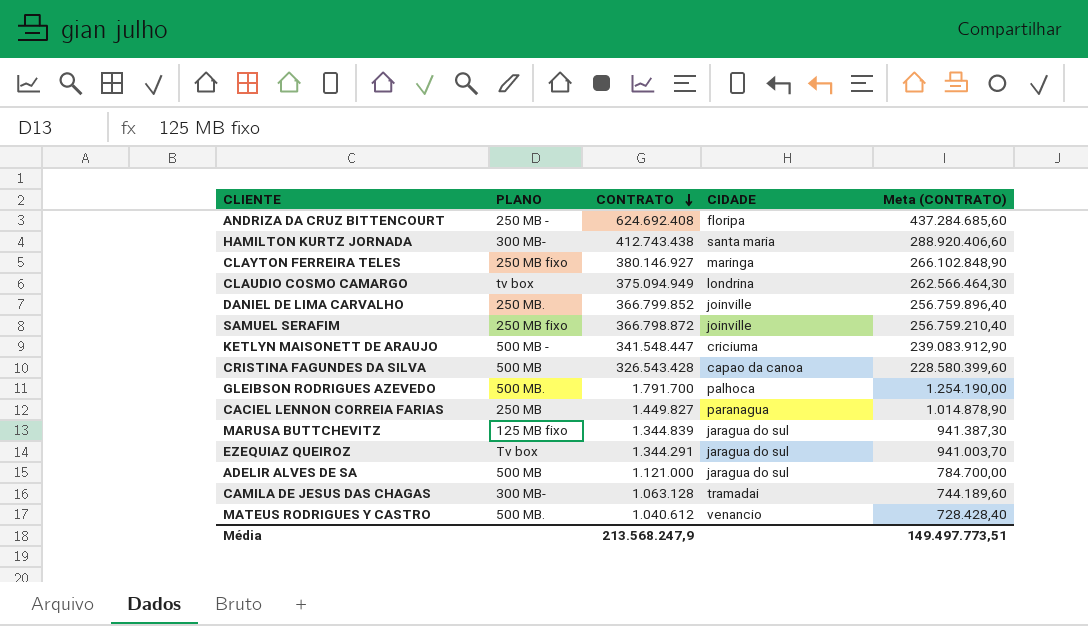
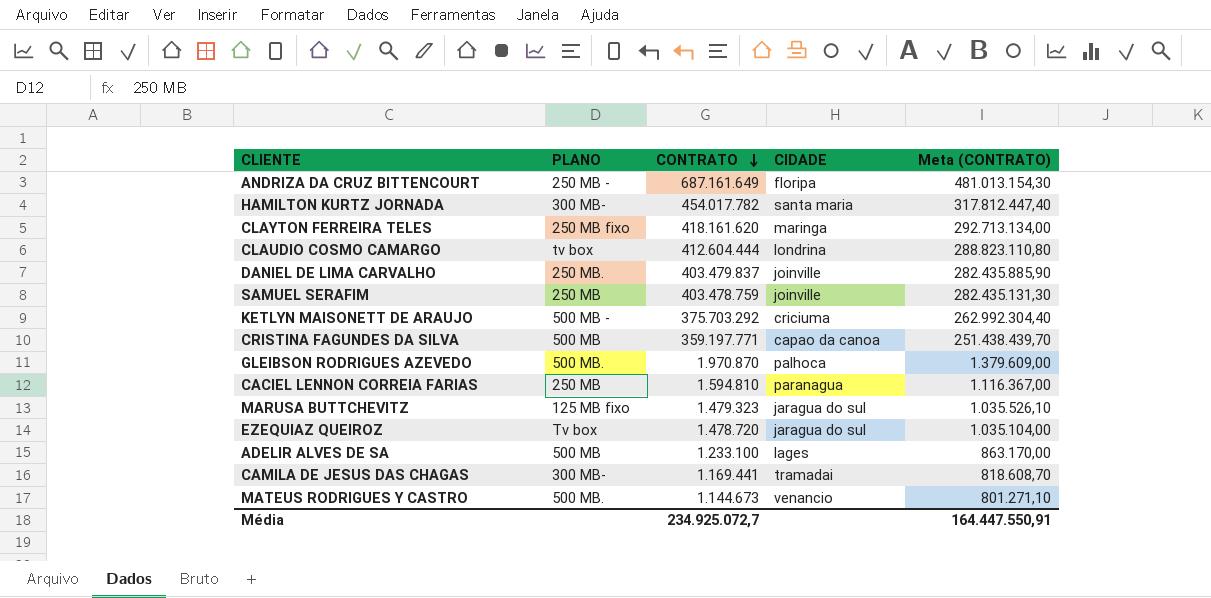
ANDRIZA DA CRUZ BITTENCOURT | CONTRATO: 624.692.408 -> 687.161.649
ANDRIZA DA CRUZ BITTENCOURT | Meta (CONTRATO): 437.284.685,60 -> 481.013.154,30
HAMILTON KURTZ JORNADA | CONTRATO: 412.743.438 -> 454.017.782
HAMILTON KURTZ JORNADA | Meta (CONTRATO): 288.920.406,60 -> 317.812.447,40
CLAYTON FERREIRA TELES | CONTRATO: 380.146.927 -> 418.161.620
CLAYTON FERREIRA TELES | Meta (CONTRATO): 266.102.848,90 -> 292.713.134,00
CLAUDIO COSMO CAMARGO | CONTRATO: 375.094.949 -> 412.604.444
CLAUDIO COSMO CAMARGO | Meta (CONTRATO): 262.566.464,30 -> 288.823.110,80
DANIEL DE LIMA CARVALHO | CONTRATO: 366.799.852 -> 403.479.837
DANIEL DE LIMA CARVALHO | Meta (CONTRATO): 256.759.896,40 -> 282.435.885,90
SAMUEL SERAFIM | PLANO: 250 MB fixo -> 250 MB
SAMUEL SERAFIM | CONTRATO: 366.798.872 -> 403.478.759
SAMUEL SERAFIM | Meta (CONTRATO): 256.759.210,40 -> 282.435.131,30
KETLYN MAISONETT DE ARAUJO | CONTRATO: 341.548.447 -> 375.703.292
KETLYN MAISONETT DE ARAUJO | Meta (CONTRATO): 239.083.912,90 -> 262.992.304,40
CRISTINA FAGUNDES DA SILVA | CONTRATO: 326.543.428 -> 359.197.771
CRISTINA FAGUNDES DA SILVA | Meta (CONTRATO): 228.580.399,60 -> 251.438.439,70
GLEIBSON RODRIGUES AZEVEDO | CONTRATO: 1.791.700 -> 1.970.870
GLEIBSON RODRIGUES AZEVEDO | Meta (CONTRATO): 1.254.190,00 -> 1.379.609,00
CACIEL LENNON CORREIA FARIAS | CONTRATO: 1.449.827 -> 1.594.810
CACIEL LENNON CORREIA FARIAS | Meta (CONTRATO): 1.014.878,90 -> 1.116.367,00
MARUSA BUTTCHEVITZ | CONTRATO: 1.344.839 -> 1.479.323
MARUSA BUTTCHEVITZ | Meta (CONTRATO): 941.387,30 -> 1.035.526,10
EZEQUIAZ QUEIROZ | CONTRATO: 1.344.291 -> 1.478.720
EZEQUIAZ QUEIROZ | Meta (CONTRATO): 941.003,70 -> 1.035.104,00
ADELIR ALVES DE SA | CONTRATO: 1.121.000 -> 1.233.100
ADELIR ALVES DE SA | CIDADE: jaragua do sul -> lages
ADELIR ALVES DE SA | Meta (CONTRATO): 784.700,00 -> 863.170,00
CAMILA DE JESUS DAS CHAGAS | CONTRATO: 1.063.128 -> 1.169.441
CAMILA DE JESUS DAS CHAGAS | Meta (CONTRATO): 744.189,60 -> 818.608,70
MATEUS RODRIGUES Y CASTRO | CONTRATO: 1.040.612 -> 1.144.673
MATEUS RODRIGUES Y CASTRO | Meta (CONTRATO): 728.428,40 -> 801.271,10
Média | CONTRATO: 213.568.247,9 -> 234.925.072,7
Média | Meta (CONTRATO): 149.497.773,51 -> 164.447.550,91

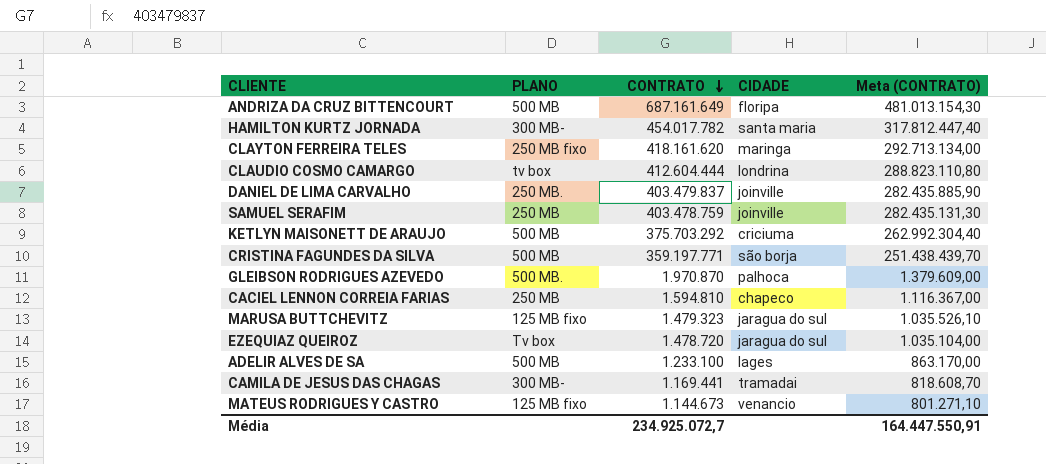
ANDRIZA DA CRUZ BITTENCOURT | PLANO: 250 MB - -> 500 MB
KETLYN MAISONETT DE ARAUJO | PLANO: 500 MB - -> 500 MB
CRISTINA FAGUNDES DA SILVA | CIDADE: capao da canoa -> são borja
CACIEL LENNON CORREIA FARIAS | CIDADE: paranagua -> chapeco
MATEUS RODRIGUES Y CASTRO | PLANO: 500 MB. -> 125 MB fixo

